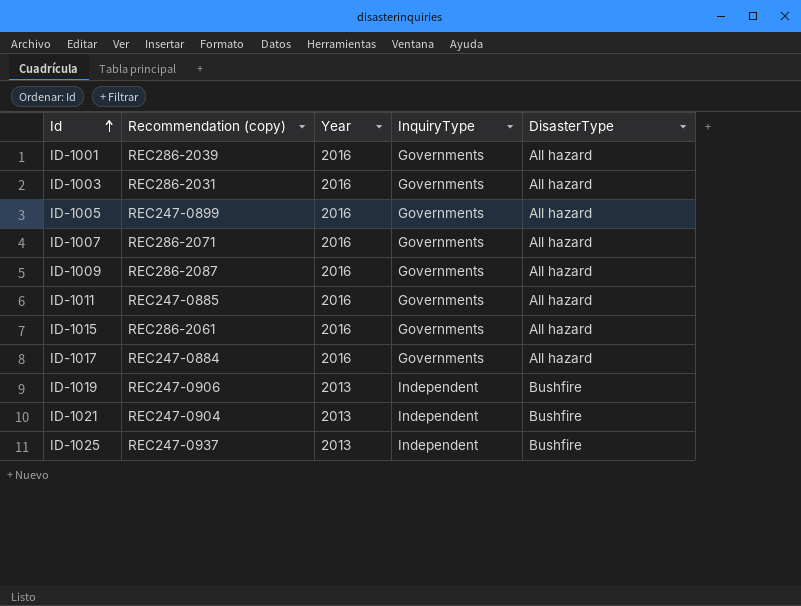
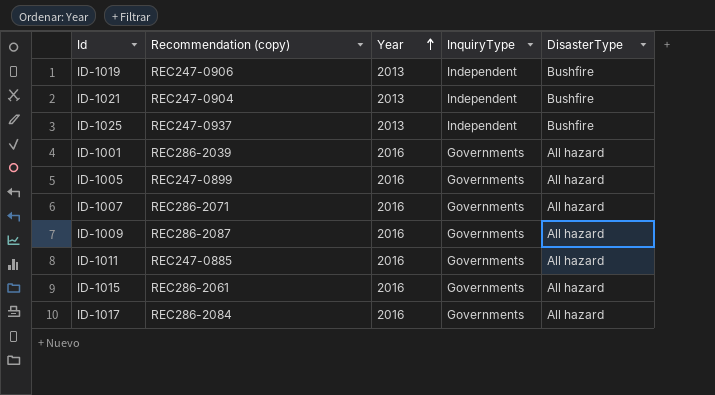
row order: Id ascending -> Year ascending
row ID-1003: REC286-2031 | 2016 | Governments | All hazard -> none
ID-1017 | Recommendation (copy): REC247-0884 -> REC286-2084

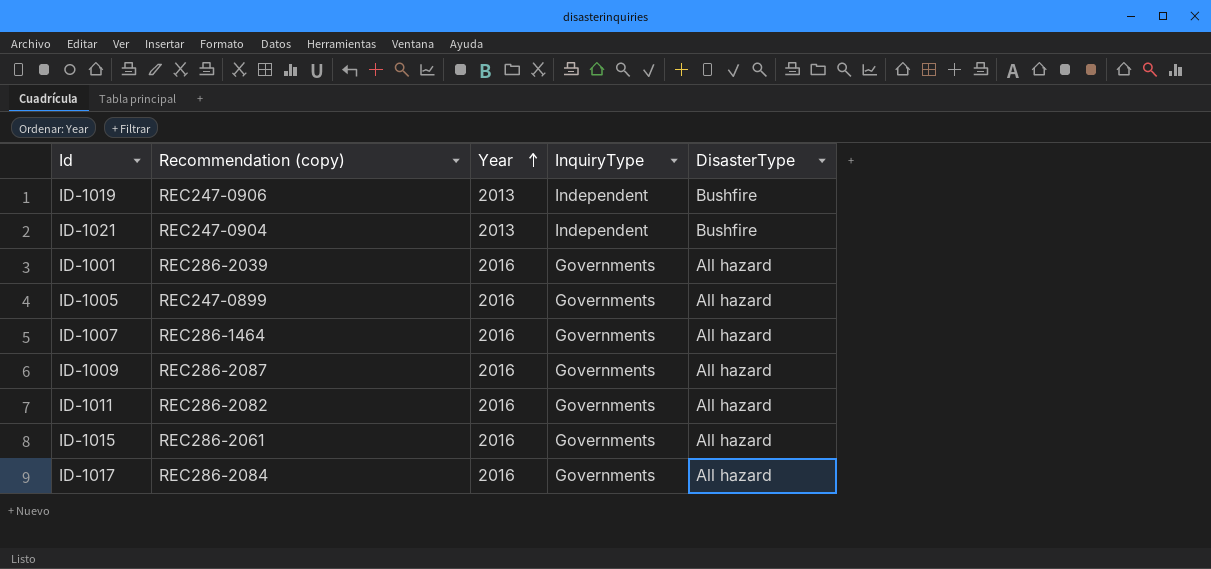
row ID-1025: REC247-0937 | 2013 | Independent | Bushfire -> none
ID-1007 | Recommendation (copy): REC286-2071 -> REC286-1464
ID-1011 | Recommendation (copy): REC247-0885 -> REC286-2082

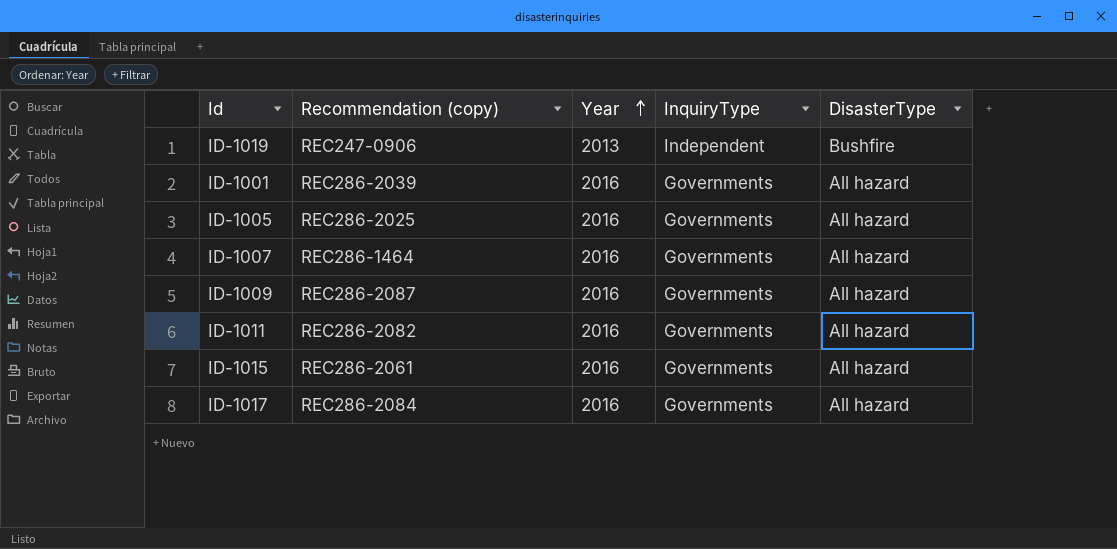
row ID-1021: REC247-0904 | 2013 | Independent | Bushfire -> none
ID-1005 | Recommendation (copy): REC247-0899 -> REC286-2025

